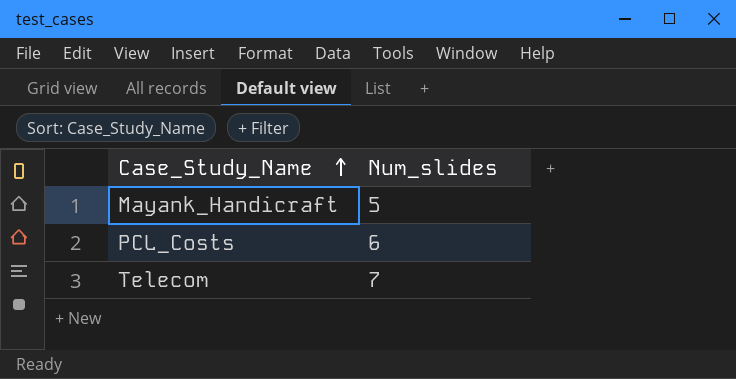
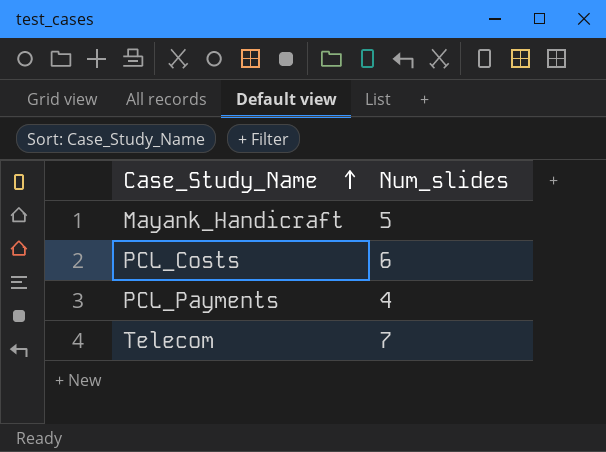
row PCL_Payments: none -> 4

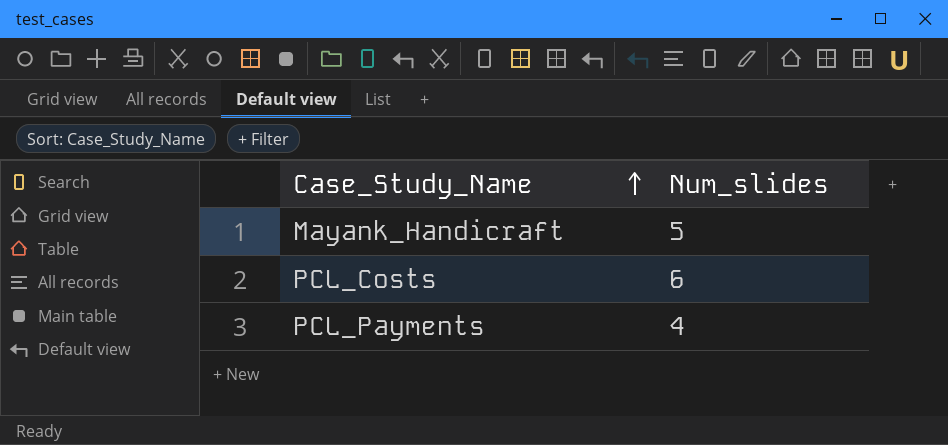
row Telecom: 7 -> none

